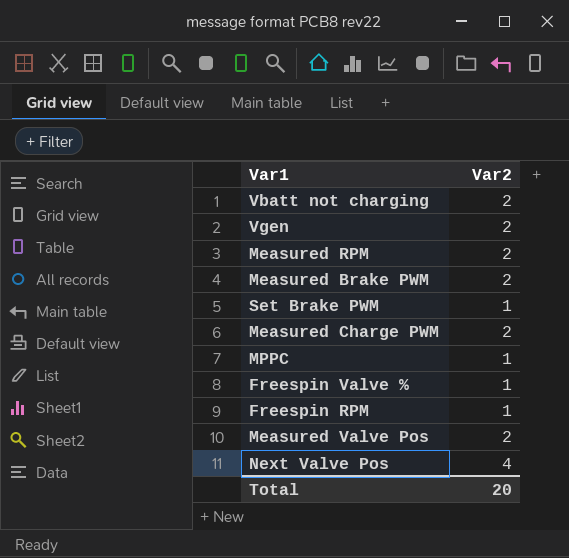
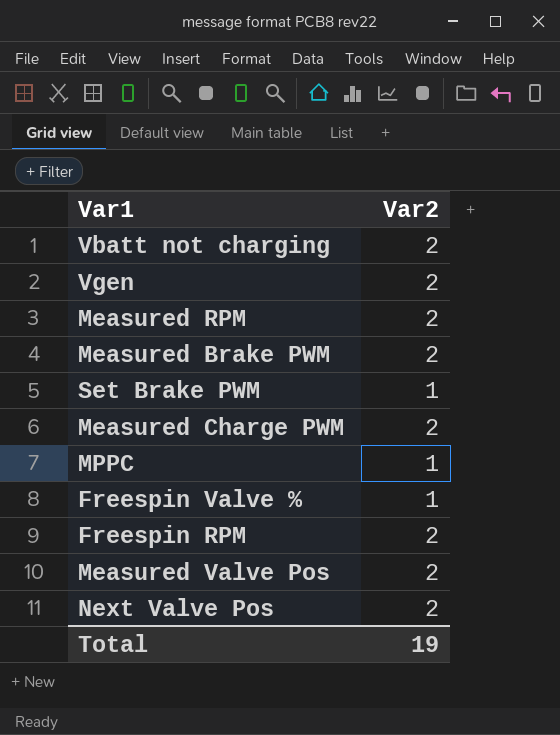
Freespin RPM | Var2: 1 -> 2
Next Valve Pos | Var2: 4 -> 2
Total | Var2: 20 -> 19

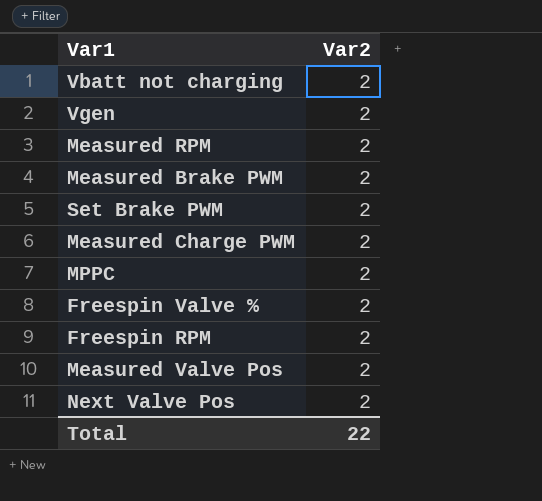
Set Brake PWM | Var2: 1 -> 2
MPPC | Var2: 1 -> 2
Freespin Valve % | Var2: 1 -> 2
Total | Var2: 19 -> 22

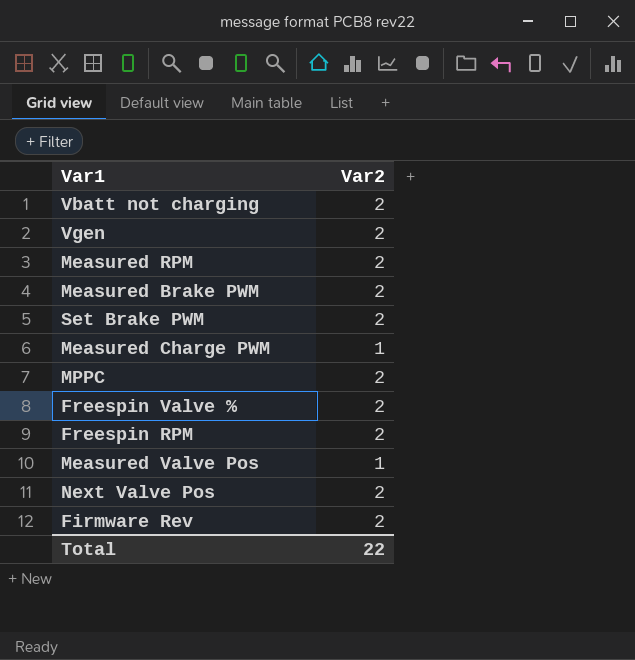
Measured Charge PWM | Var2: 2 -> 1
Measured Valve Pos | Var2: 2 -> 1
row Firmware Rev: none -> 2

